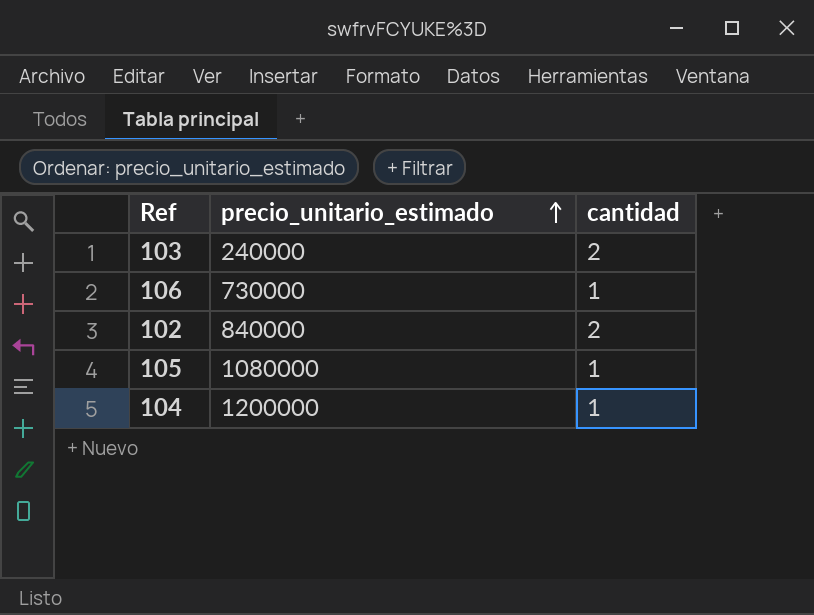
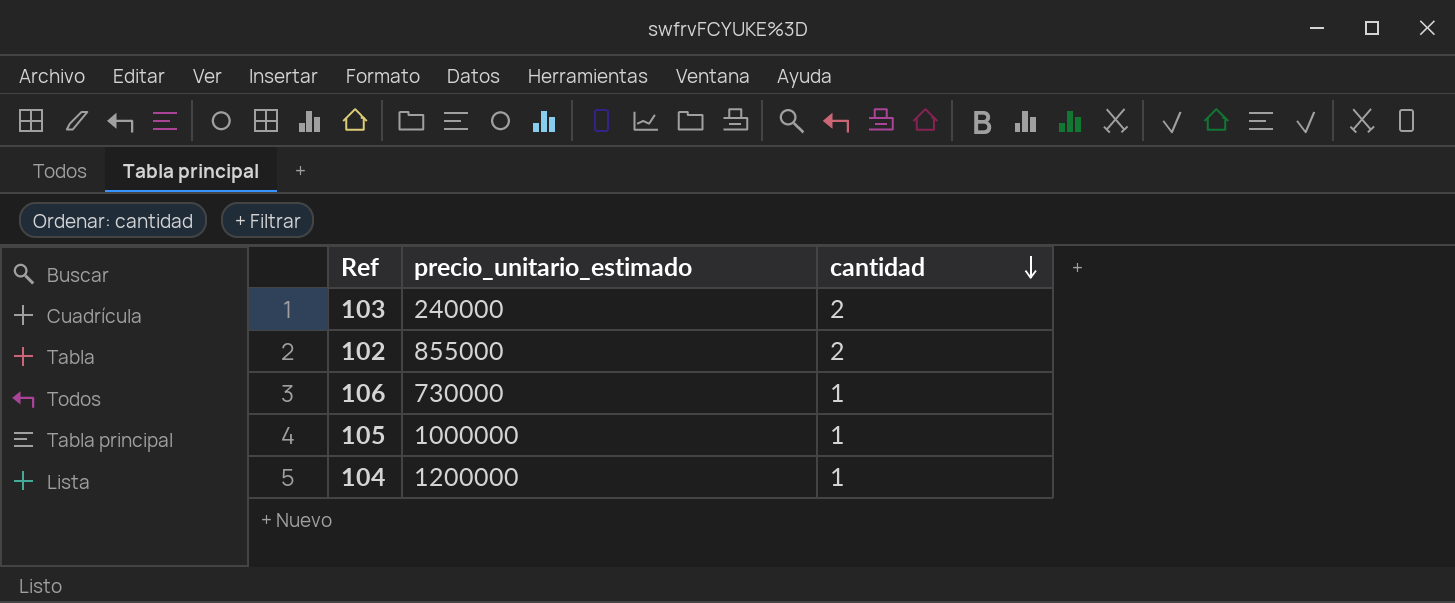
row order: precio_unitario_estimado ascending -> cantidad descending
102 | precio_unitario_estimado: 840000 -> 855000
105 | precio_unitario_estimado: 1080000 -> 1000000

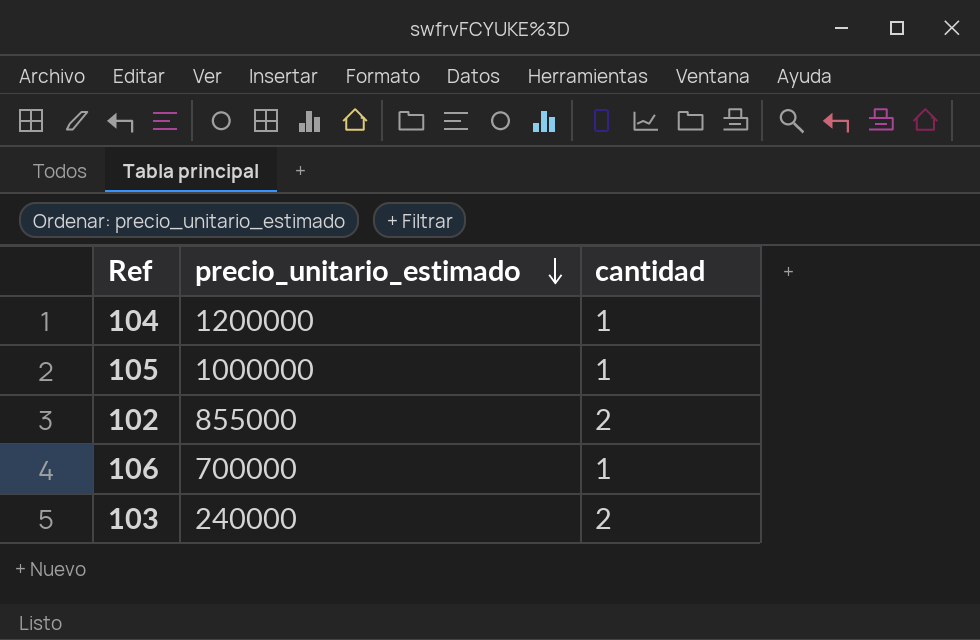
row order: cantidad descending -> precio_unitario_estimado descending
106 | precio_unitario_estimado: 730000 -> 700000

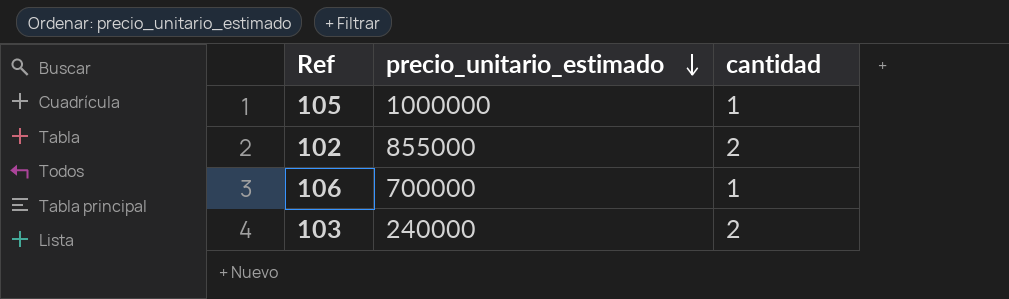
row 104: 1200000 | 1 -> none

